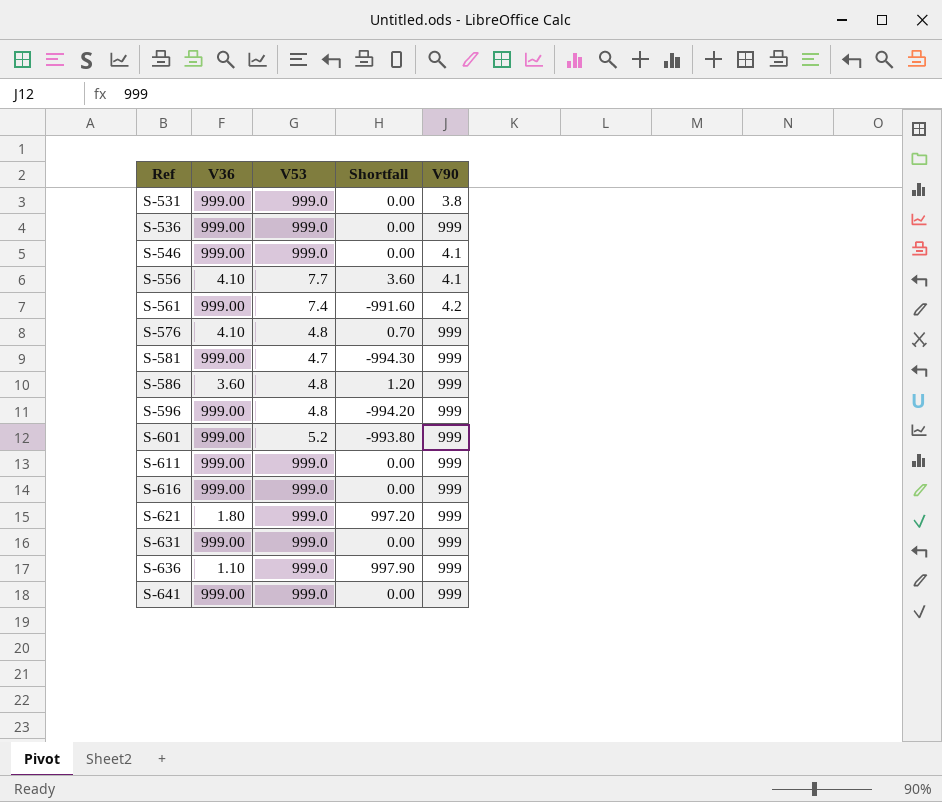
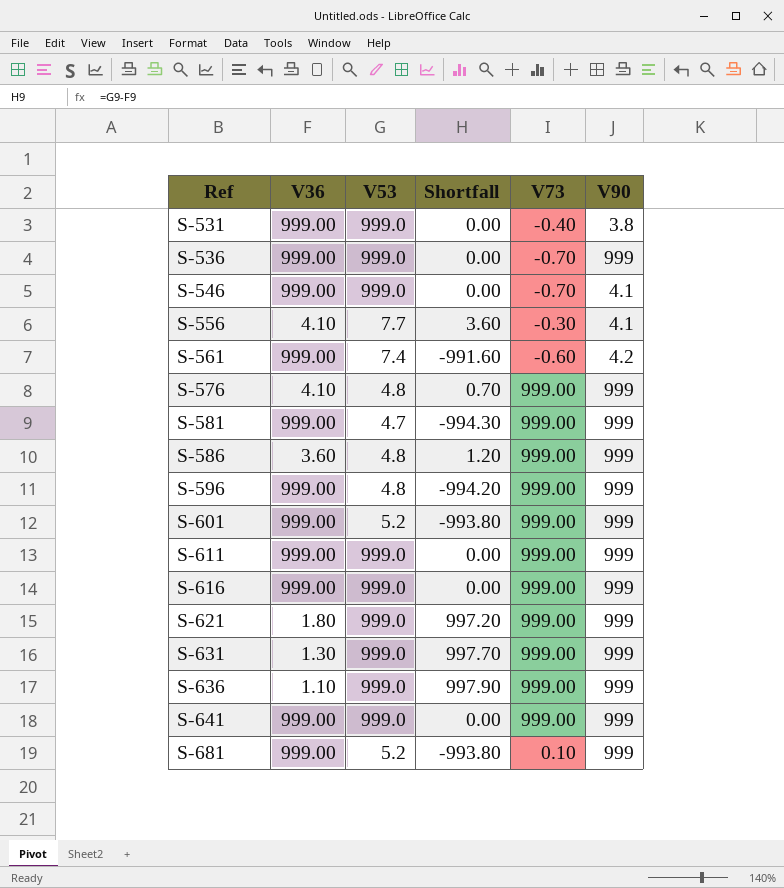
column V73 | position: none -> 5
S-631 | V36: 999.00 -> 1.30
S-631 | Shortfall: 0.00 -> 997.70
row S-681: none -> 999.00 | 5.2 | -993.80 | 0.10 | 999

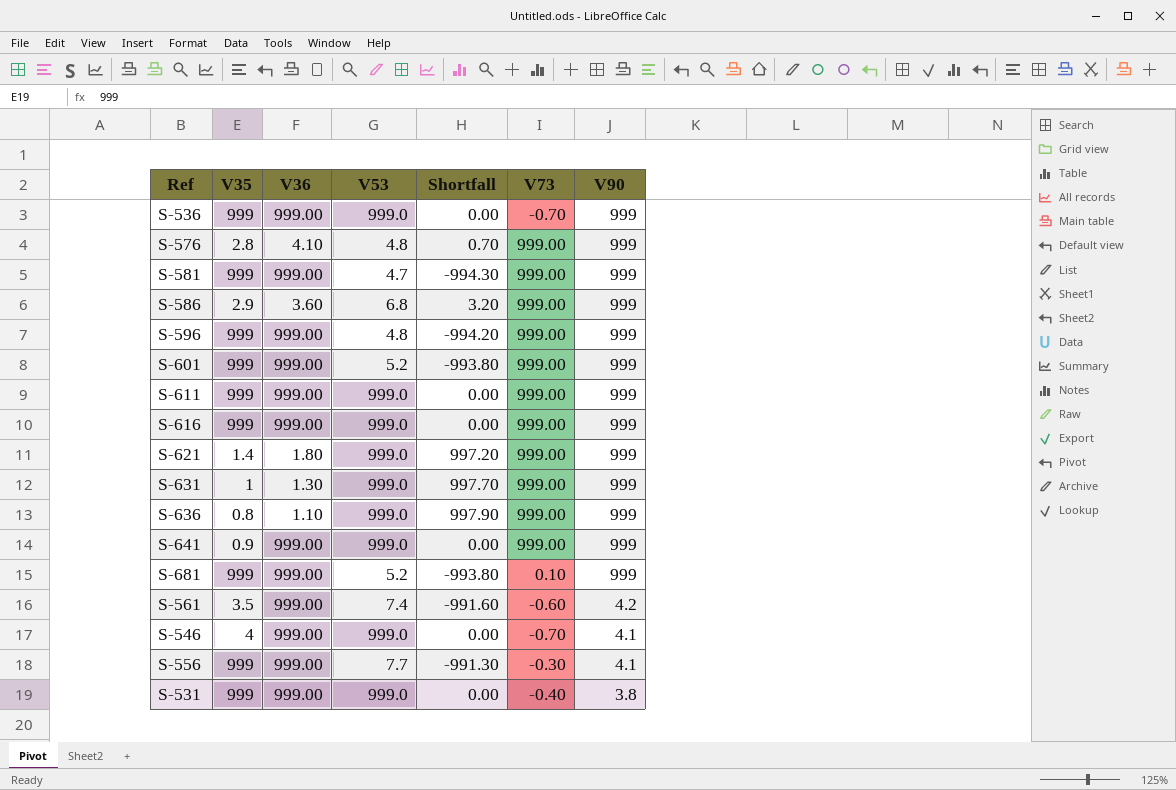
row order: Ref ascending -> V90 descending
column V35 | position: none -> 2
S-586 | V53: 4.8 -> 6.8
S-586 | Shortfall: 1.20 -> 3.20
S-556 | V36: 4.10 -> 999.00
S-556 | Shortfall: 3.60 -> -991.30

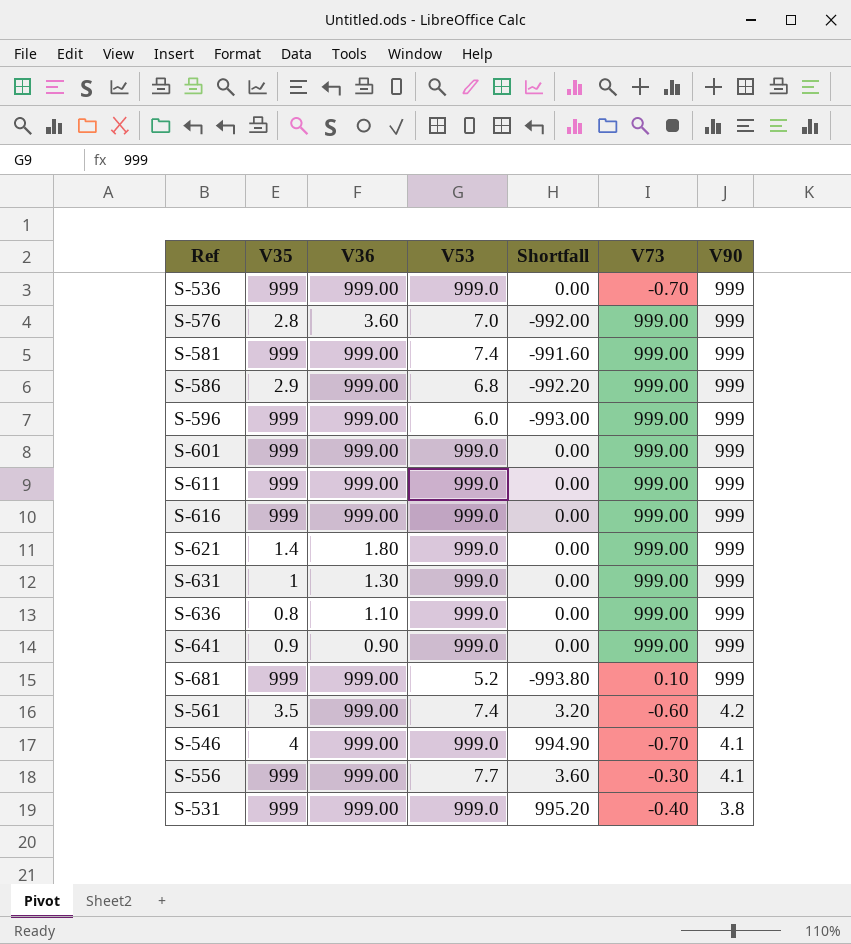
column Shortfall | formula: [V53] - [V36] -> [V53] - [V90]
S-576 | V36: 4.10 -> 3.60
S-576 | V53: 4.8 -> 7.0
S-581 | V53: 4.7 -> 7.4
S-586 | V36: 3.60 -> 999.00
S-596 | V53: 4.8 -> 6.0
S-601 | V53: 5.2 -> 999.0
S-641 | V36: 999.00 -> 0.90

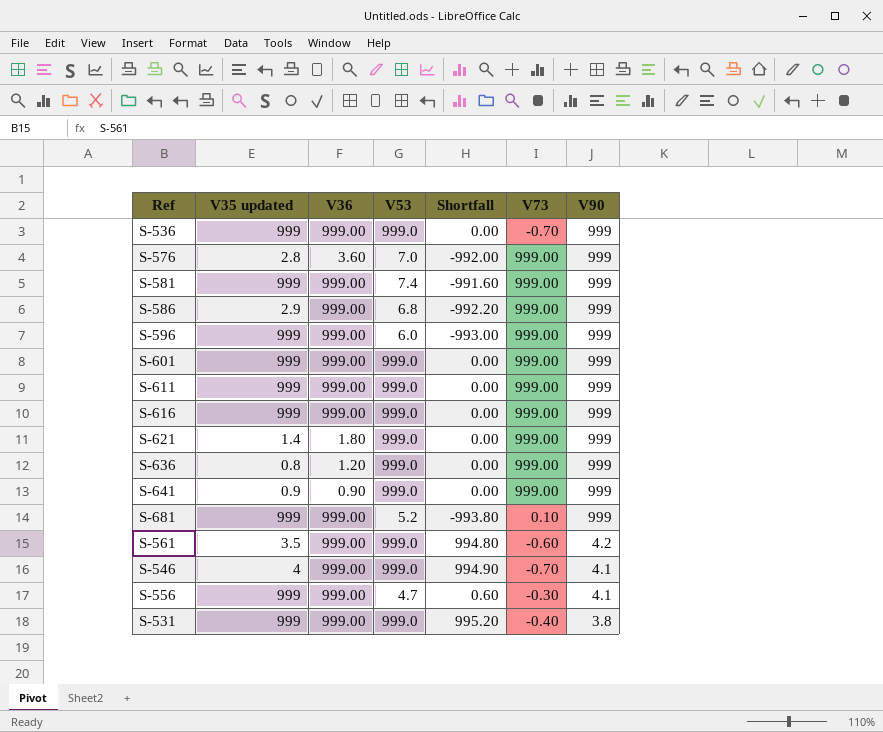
column name: V35 -> V35 updated
row S-631: 1 | 1.30 | 999.0 | 0.00 | 999.00 | 999 -> none
S-636 | V36: 1.10 -> 1.20
S-561 | V53: 7.4 -> 999.0
S-561 | Shortfall: 3.20 -> 994.80
S-556 | V53: 7.7 -> 4.7
S-556 | Shortfall: 3.60 -> 0.60

